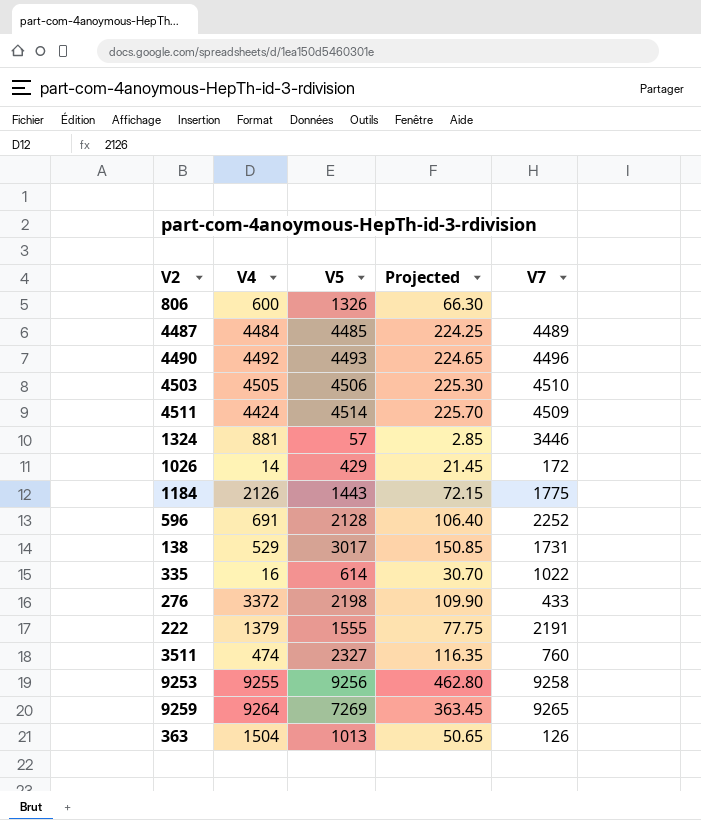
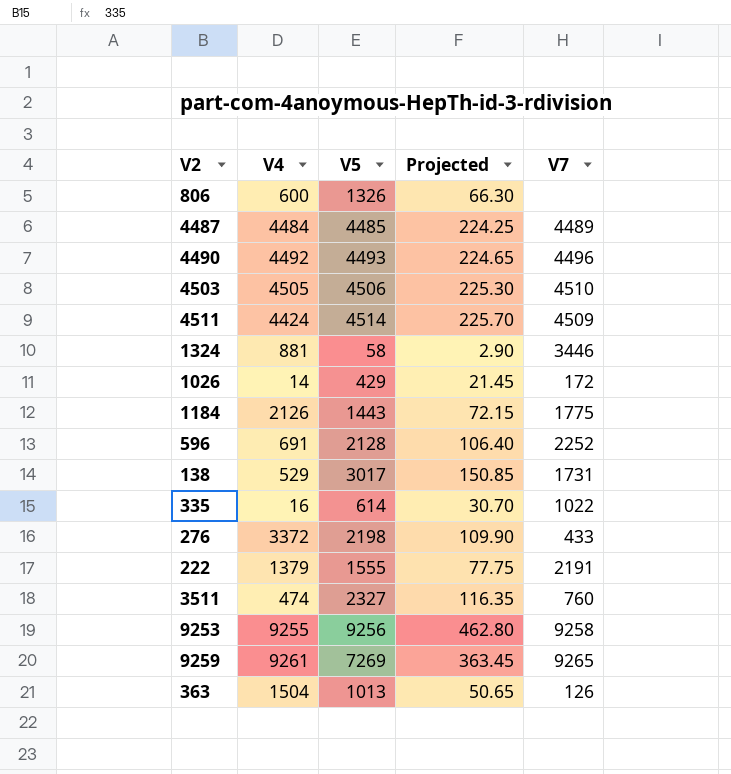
1324 | V5: 57 -> 58
1324 | Projected: 2.85 -> 2.90
9259 | V4: 9264 -> 9261

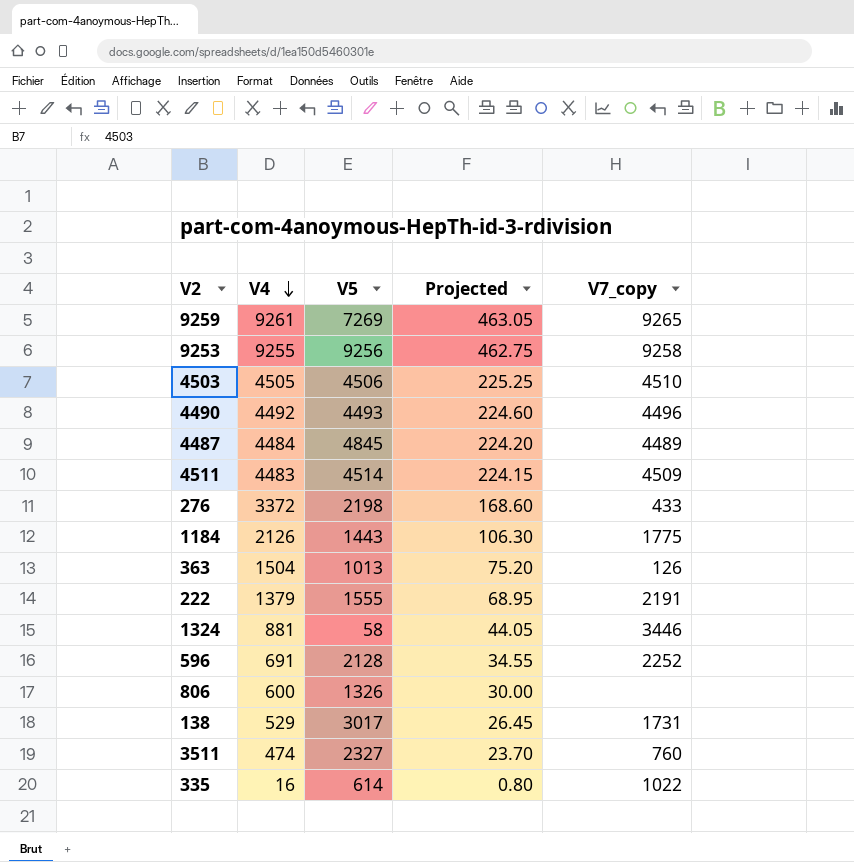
row order: none -> V4 descending
column Projected | formula: [V5] * 0.05 -> [V4] * 0.05
column name: V7 -> V7_copy
row 1026: 14 | 429 | 21.45 | 172 -> none
4487 | V5: 4485 -> 4845
4511 | V4: 4424 -> 4483

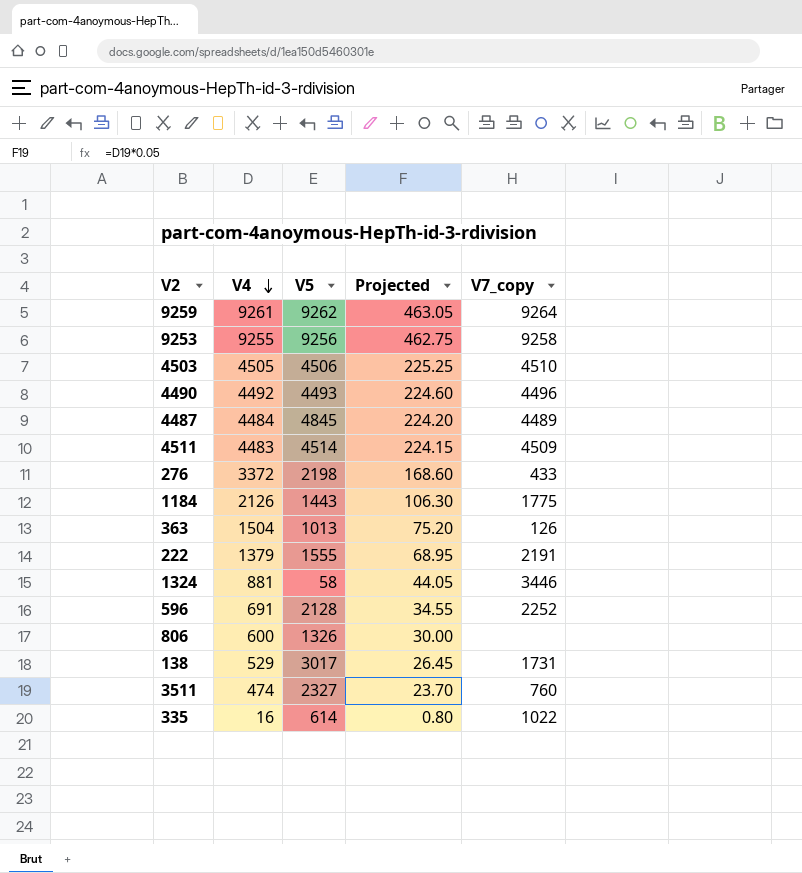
9259 | V5: 7269 -> 9262
9259 | V7_copy: 9265 -> 9264

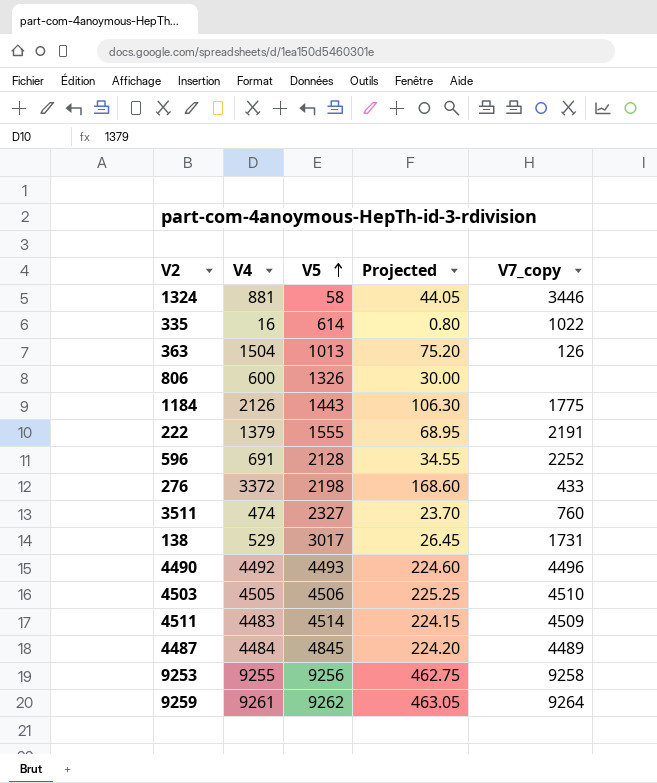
row order: V4 descending -> V5 ascending

